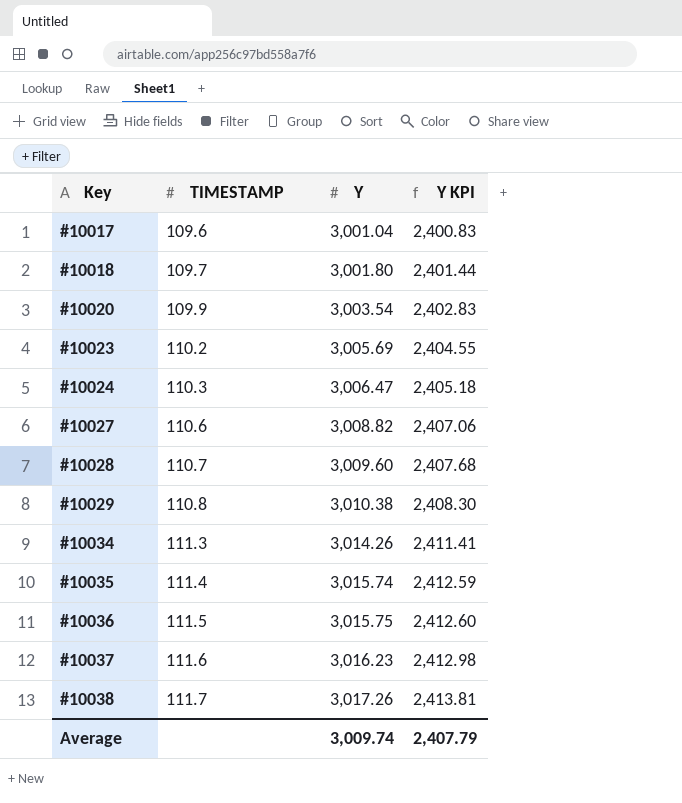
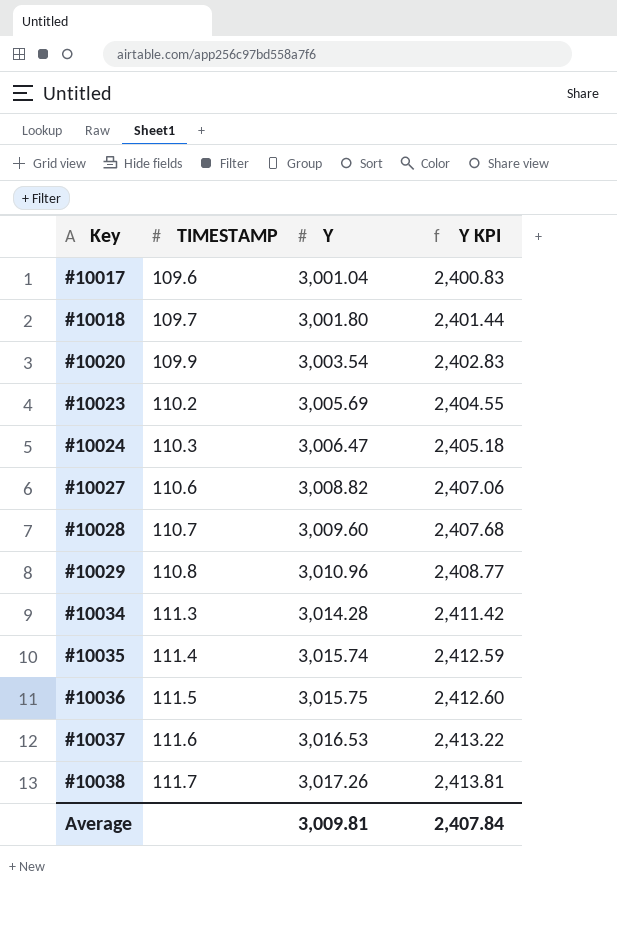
#10029 | Y: 3,010.38 -> 3,010.96
#10029 | Y KPI: 2,408.30 -> 2,408.77
#10034 | Y: 3,014.26 -> 3,014.28
#10034 | Y KPI: 2,411.41 -> 2,411.42
#10037 | Y: 3,016.23 -> 3,016.53
#10037 | Y KPI: 2,412.98 -> 2,413.22
Average | Y: 3,009.74 -> 3,009.81
Average | Y KPI: 2,407.79 -> 2,407.84

